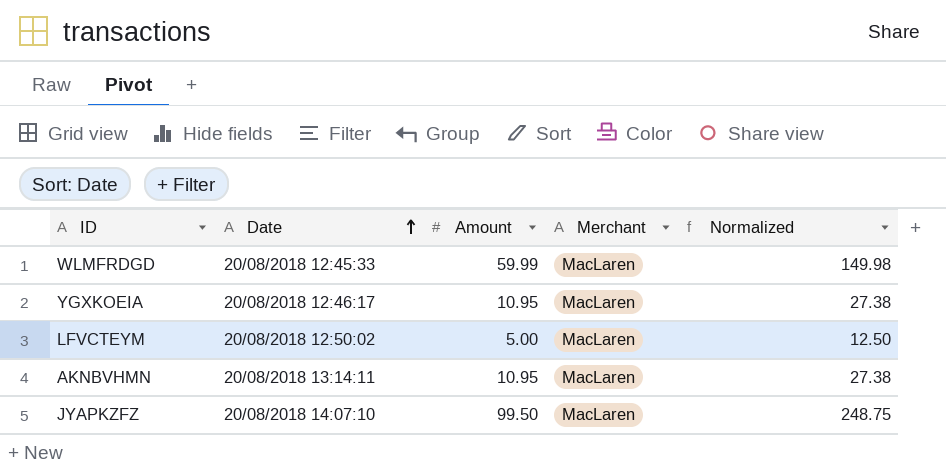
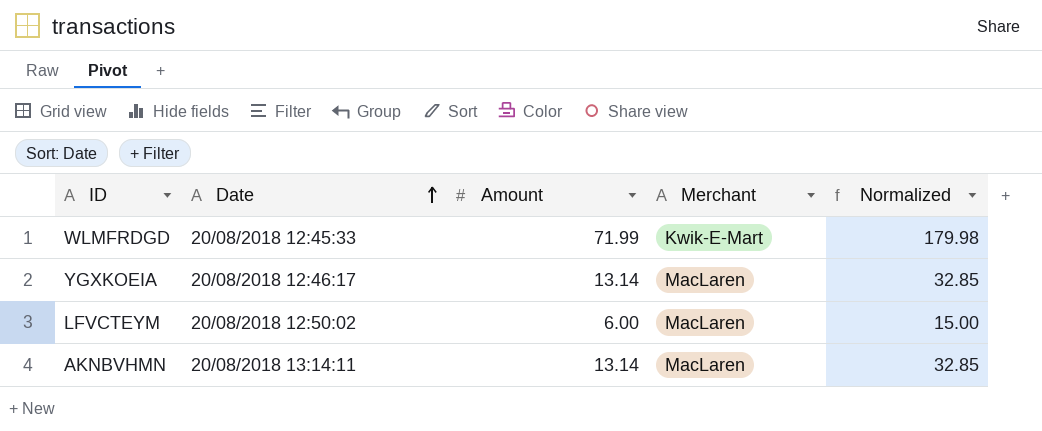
row JYAPKZFZ: 20/08/2018 14:07:10 | 99.50 | MacLaren | 248.75 -> none
WLMFRDGD | Amount: 59.99 -> 71.99
WLMFRDGD | Merchant: MacLaren -> Kwik-E-Mart
WLMFRDGD | Normalized: 149.98 -> 179.98
YGXKOEIA | Amount: 10.95 -> 13.14
YGXKOEIA | Normalized: 27.38 -> 32.85
LFVCTEYM | Amount: 5.00 -> 6.00
LFVCTEYM | Normalized: 12.50 -> 15.00
AKNBVHMN | Amount: 10.95 -> 13.14
AKNBVHMN | Normalized: 27.38 -> 32.85

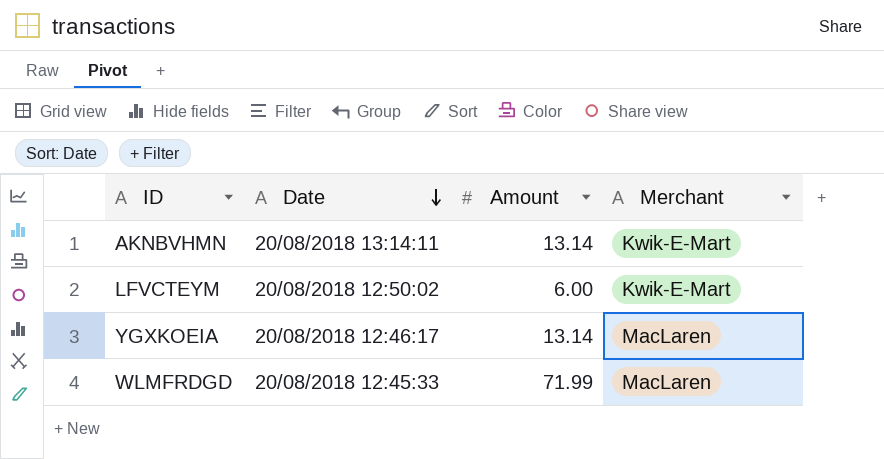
row order: Date ascending -> Date descending
column Normalized | formula: [Amount] * 2.5 -> none
AKNBVHMN | Merchant: MacLaren -> Kwik-E-Mart
LFVCTEYM | Merchant: MacLaren -> Kwik-E-Mart
WLMFRDGD | Merchant: Kwik-E-Mart -> MacLaren

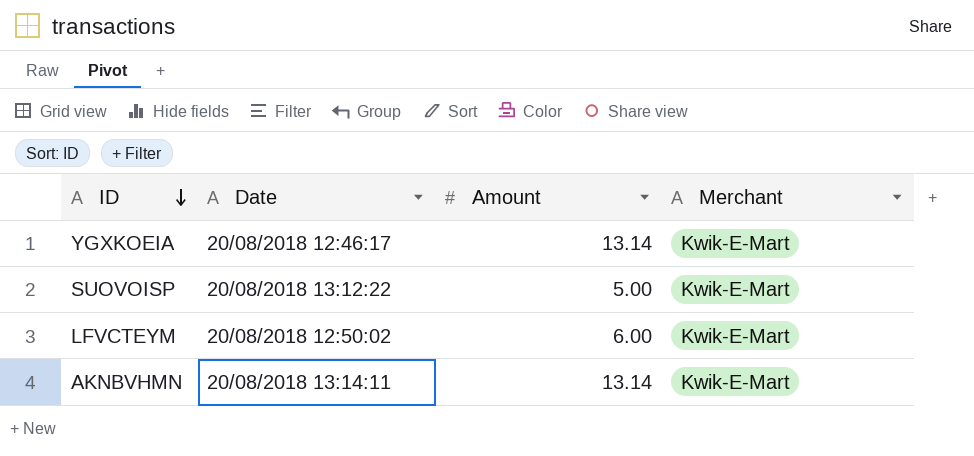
row order: Date descending -> ID descending
row WLMFRDGD: 20/08/2018 12:45:33 | 71.99 | MacLaren -> none
YGXKOEIA | Merchant: MacLaren -> Kwik-E-Mart
row SUOVOISP: none -> 20/08/2018 13:12:22 | 5.00 | Kwik-E-Mart

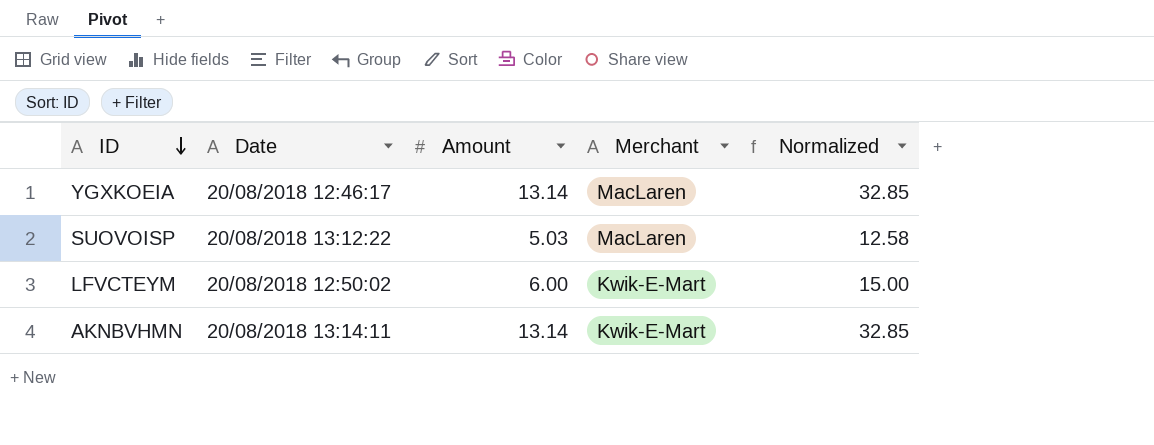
column Normalized | formula: none -> [Amount] * 2.5
YGXKOEIA | Merchant: Kwik-E-Mart -> MacLaren
SUOVOISP | Amount: 5.00 -> 5.03
SUOVOISP | Merchant: Kwik-E-Mart -> MacLaren

